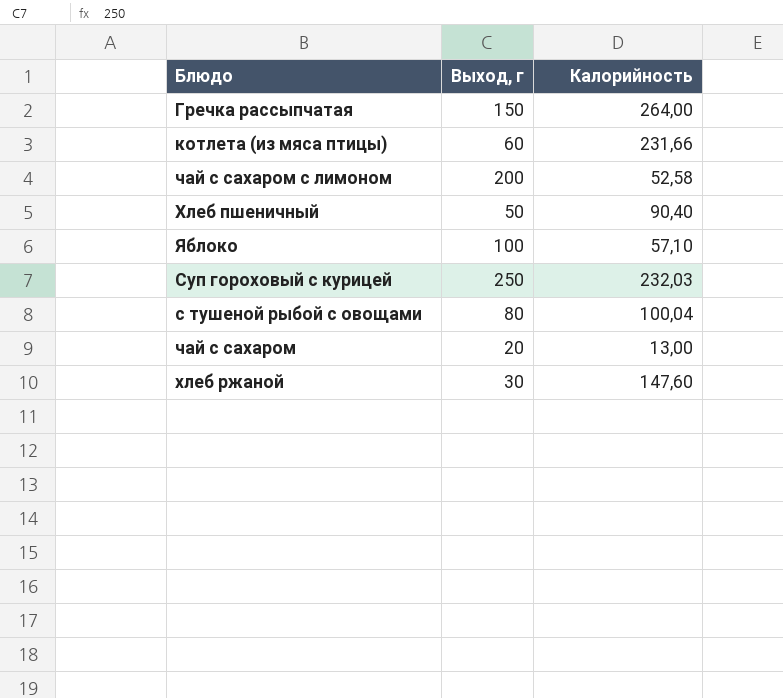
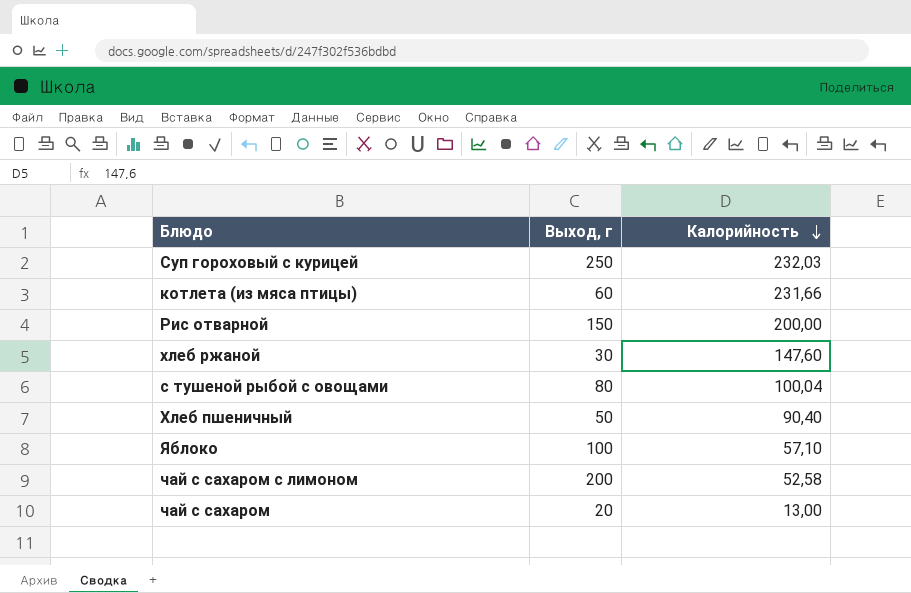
row order: none -> Калорийность descending
row Гречка рассыпчатая: 150 | 264,00 -> none
row Рис отварной: none -> 150 | 200,00

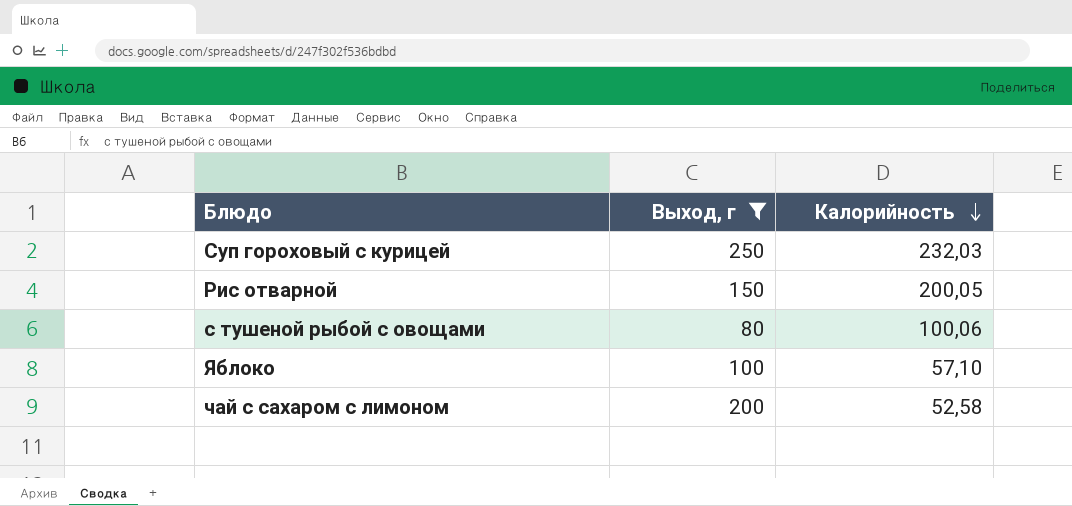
filter: none -> Выход, г >= 80
Рис отварной | Калорийность: 200,00 -> 200,05
с тушеной рыбой с овощами | Калорийность: 100,04 -> 100,06

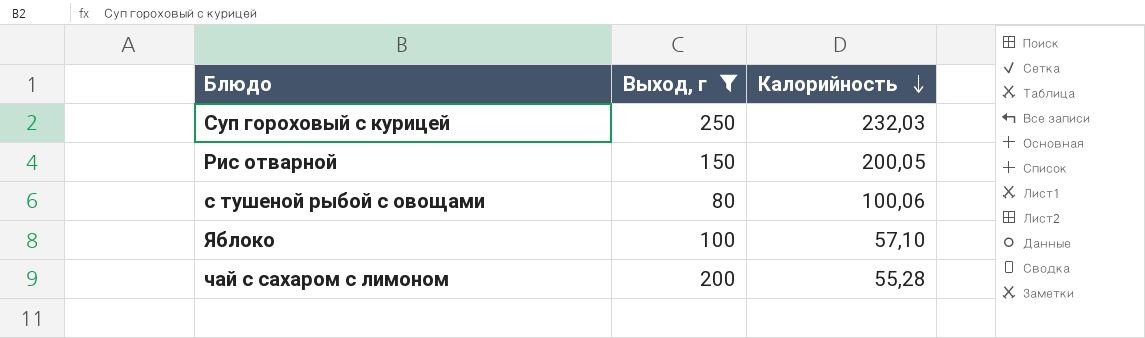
чай с сахаром с лимоном | Калорийность: 52,58 -> 55,28

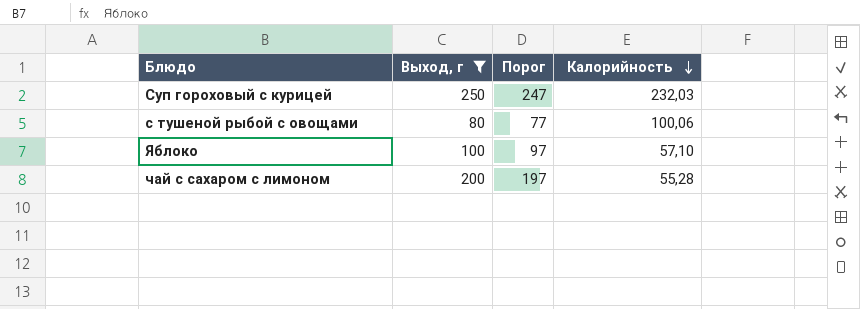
column Порог | formula: none -> [Выход, г] - 3
row Рис отварной: 150 | 200,05 -> none

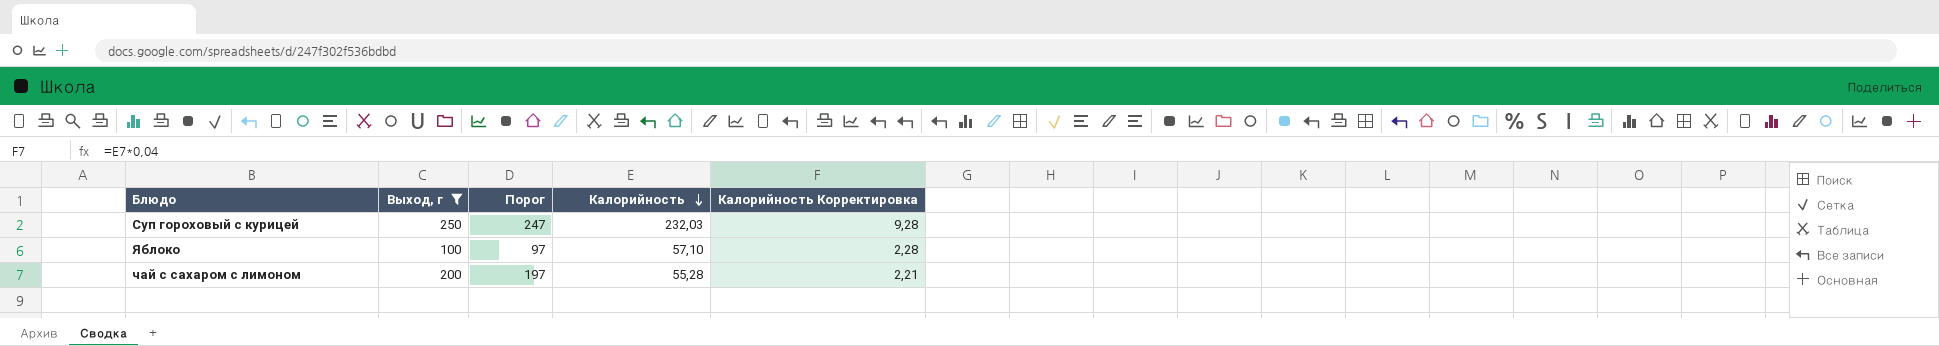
column Калорийность Корректировка | formula: none -> [Калорийность] * 0,04
row с тушеной рыбой с овощами: 80 | 77 | 100,06 -> none

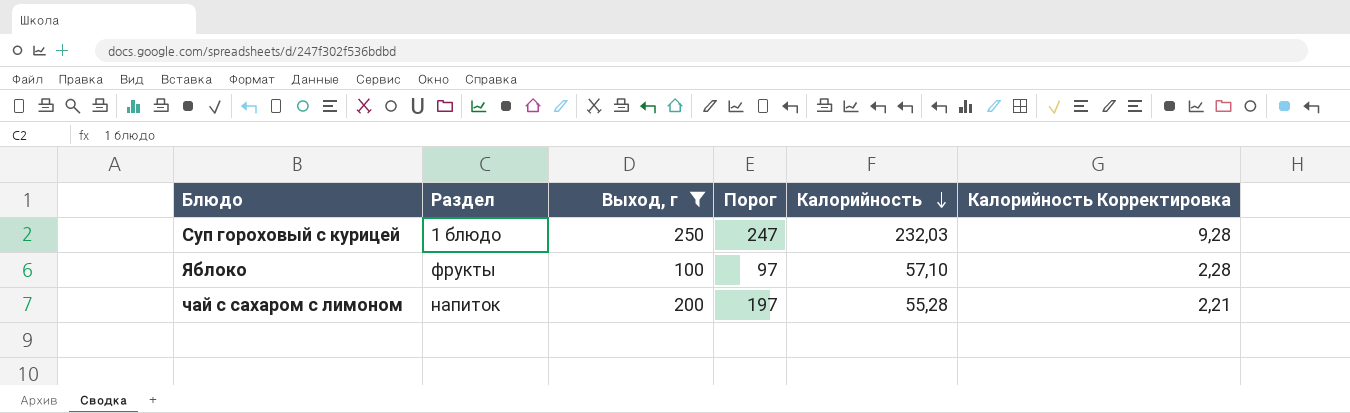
column Раздел | position: none -> 2

